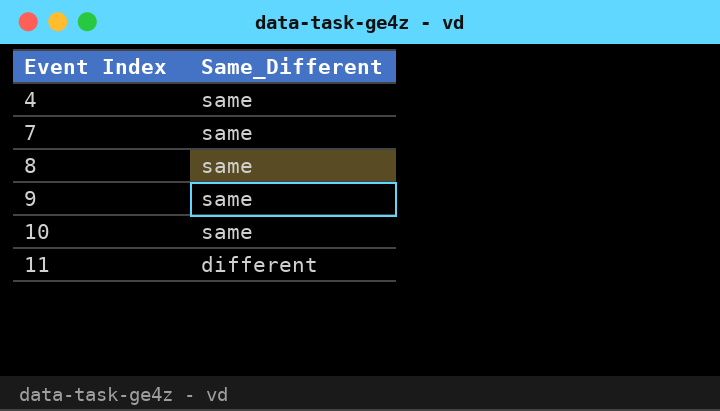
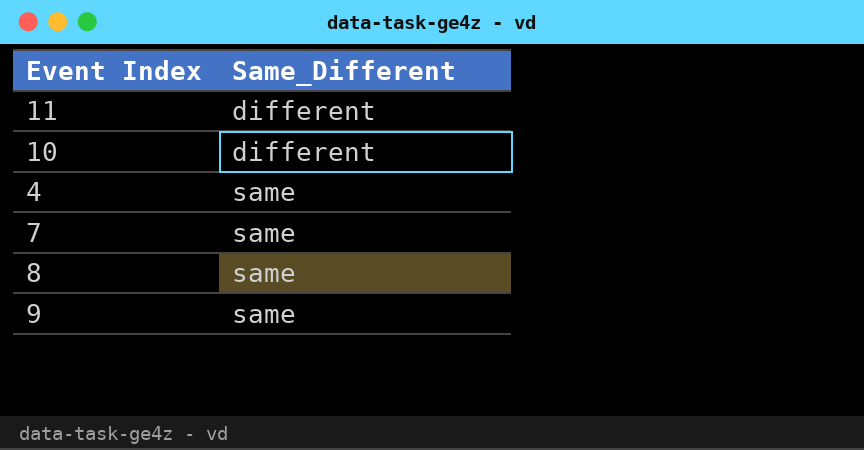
row order: Event Index ascending -> Same_Different ascending
10 | Same_Different: same -> different

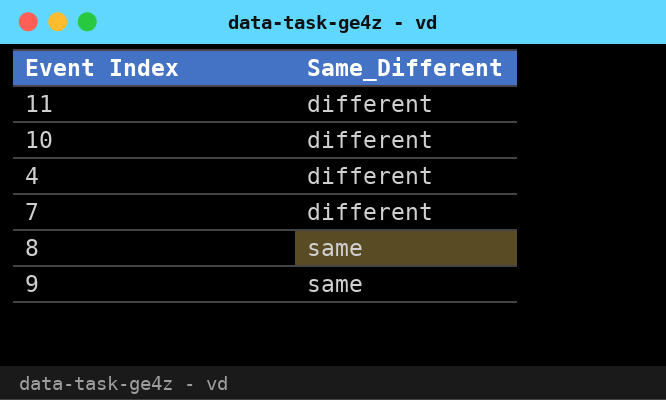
4 | Same_Different: same -> different
7 | Same_Different: same -> different

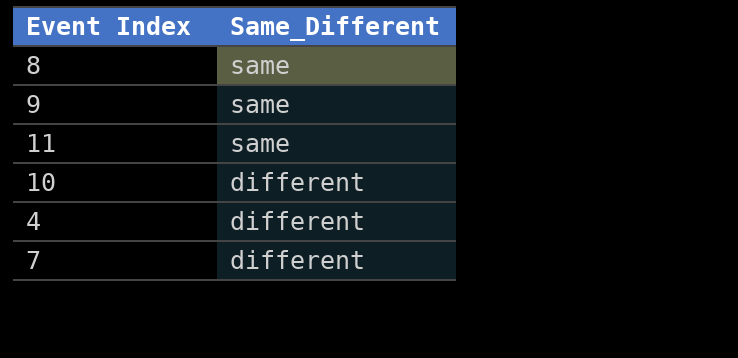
row order: Same_Different ascending -> Same_Different descending
11 | Same_Different: different -> same

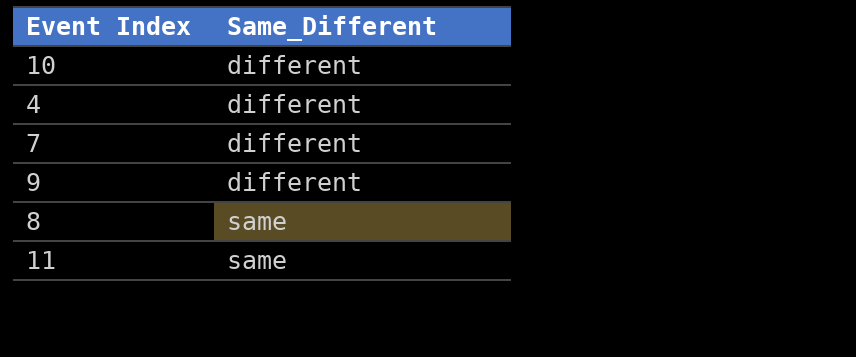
row order: Same_Different descending -> Same_Different ascending
9 | Same_Different: same -> different

